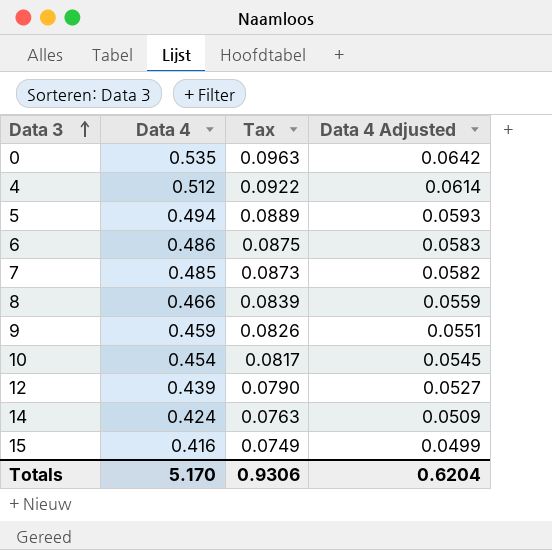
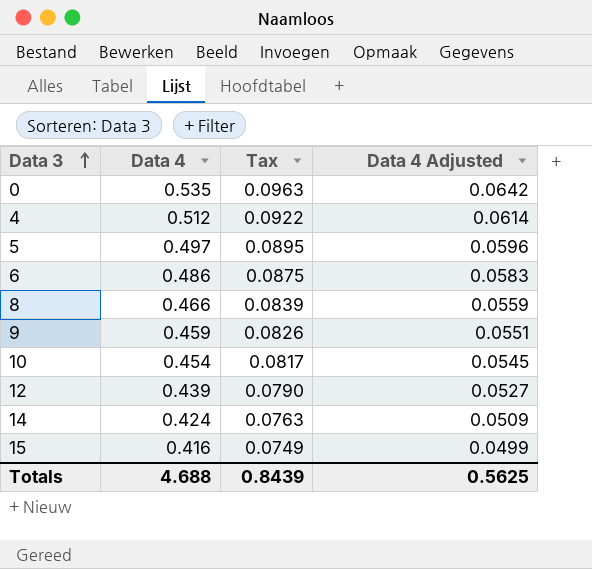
row 7: 0.485 | 0.0873 | 0.0582 -> none
5 | Data 4: 0.494 -> 0.497
5 | Tax: 0.0889 -> 0.0895
5 | Data 4 Adjusted: 0.0593 -> 0.0596
Totals | Data 4: 5.170 -> 4.688
Totals | Tax: 0.9306 -> 0.8439
Totals | Data 4 Adjusted: 0.6204 -> 0.5625

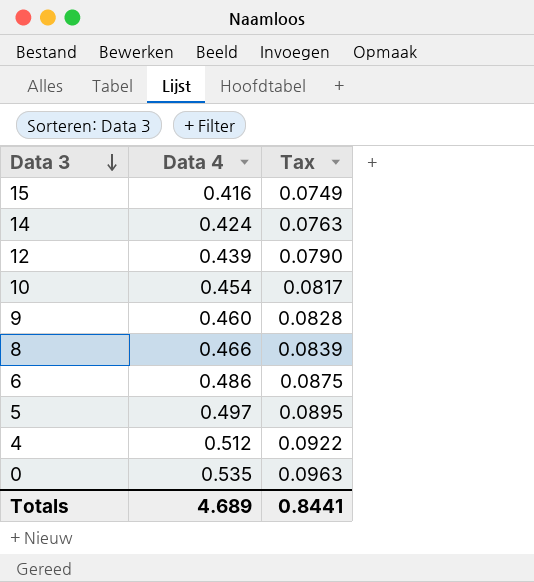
row order: Data 3 ascending -> Data 3 descending
column Data 4 Adjusted | formula: [Data 4] * 0.12 -> none
9 | Data 4: 0.459 -> 0.460
9 | Tax: 0.0826 -> 0.0828
Totals | Data 4: 4.688 -> 4.689
Totals | Tax: 0.8439 -> 0.8441

